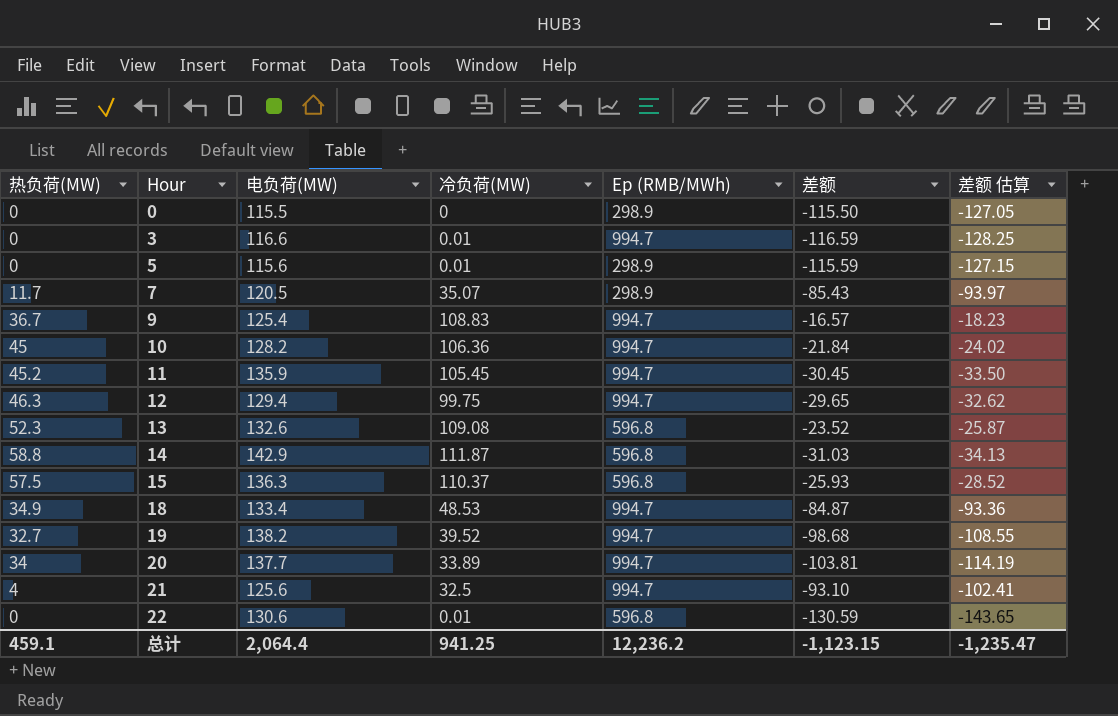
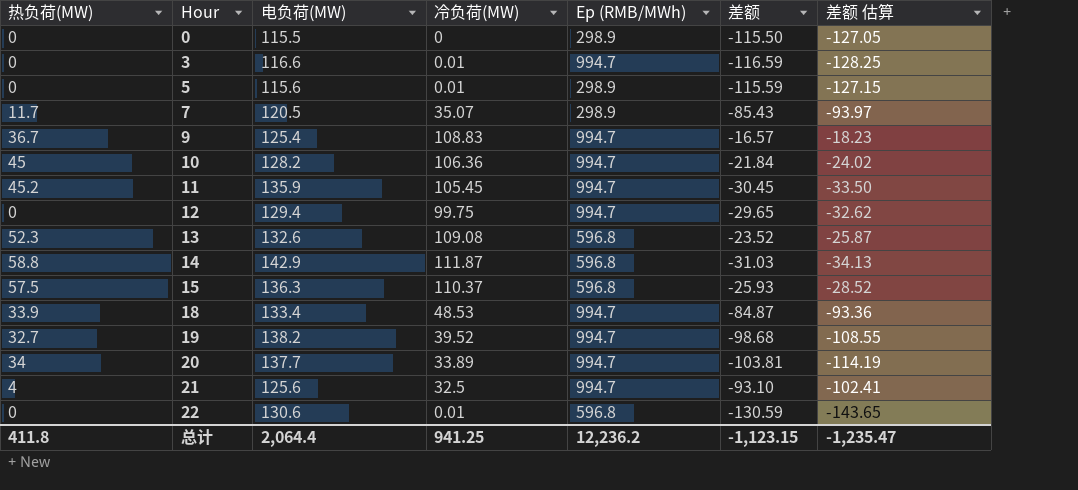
12 | 热负荷(MW): 46.3 -> 0
18 | 热负荷(MW): 34.9 -> 33.9
总计 | 热负荷(MW): 459.1 -> 411.8

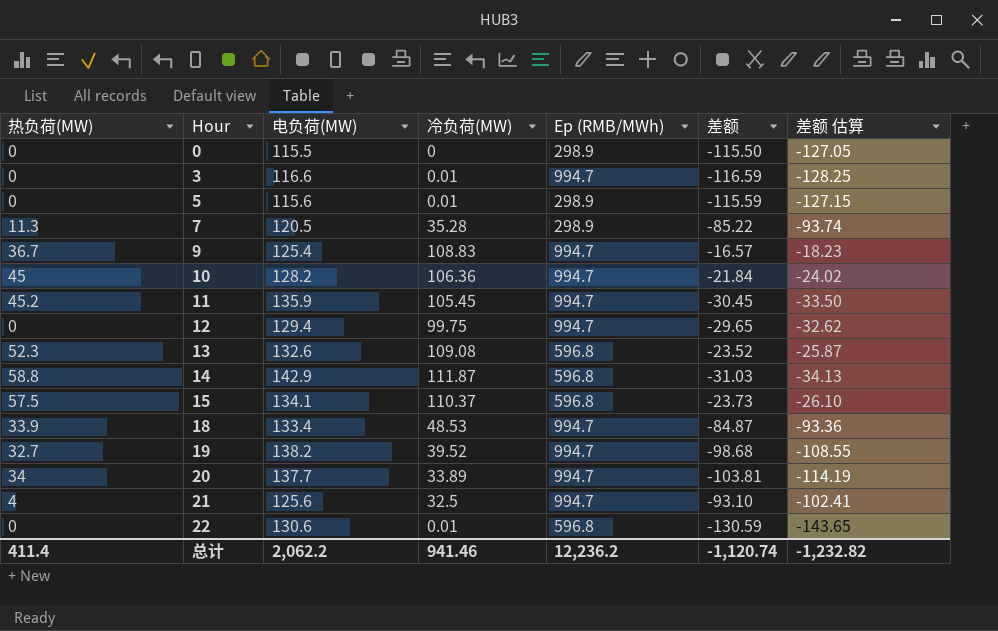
7 | 热负荷(MW): 11.7 -> 11.3
7 | 冷负荷(MW): 35.07 -> 35.28
7 | 差额: -85.43 -> -85.22
7 | 差额 估算: -93.97 -> -93.74
15 | 电负荷(MW): 136.3 -> 134.1
15 | 差额: -25.93 -> -23.73
15 | 差额 估算: -28.52 -> -26.10
总计 | 热负荷(MW): 411.8 -> 411.4
总计 | 电负荷(MW): 2,064.4 -> 2,062.2
总计 | 冷负荷(MW): 941.25 -> 941.46
总计 | 差额: -1,123.15 -> -1,120.74
总计 | 差额 估算: -1,235.47 -> -1,232.82

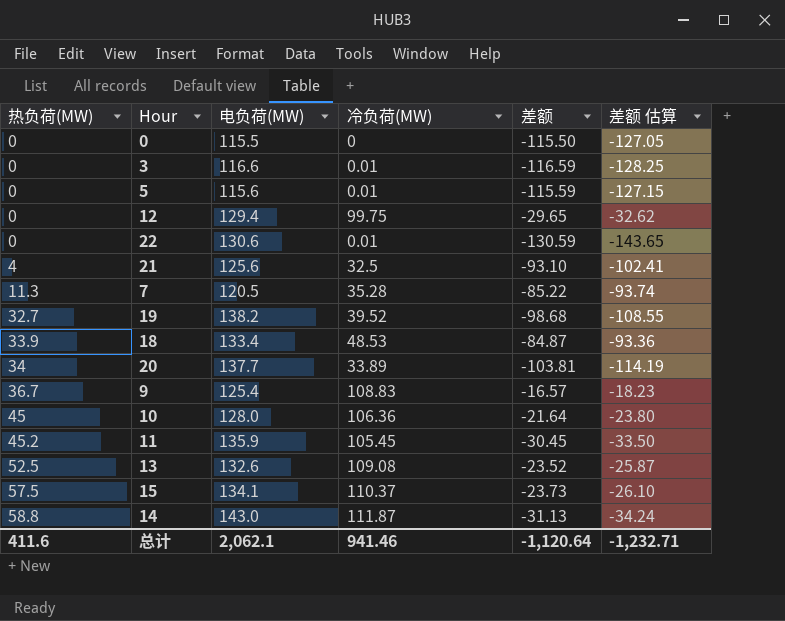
row order: Hour ascending -> 热负荷(MW) ascending
column Ep (RMB/MWh) | position: 5 -> none
10 | 电负荷(MW): 128.2 -> 128.0
10 | 差额: -21.84 -> -21.64
10 | 差额 估算: -24.02 -> -23.80
13 | 热负荷(MW): 52.3 -> 52.5
14 | 电负荷(MW): 142.9 -> 143.0
14 | 差额: -31.03 -> -31.13
14 | 差额 估算: -34.13 -> -34.24
总计 | 热负荷(MW): 411.4 -> 411.6
总计 | 电负荷(MW): 2,062.2 -> 2,062.1
总计 | 差额: -1,120.74 -> -1,120.64
总计 | 差额 估算: -1,232.82 -> -1,232.71

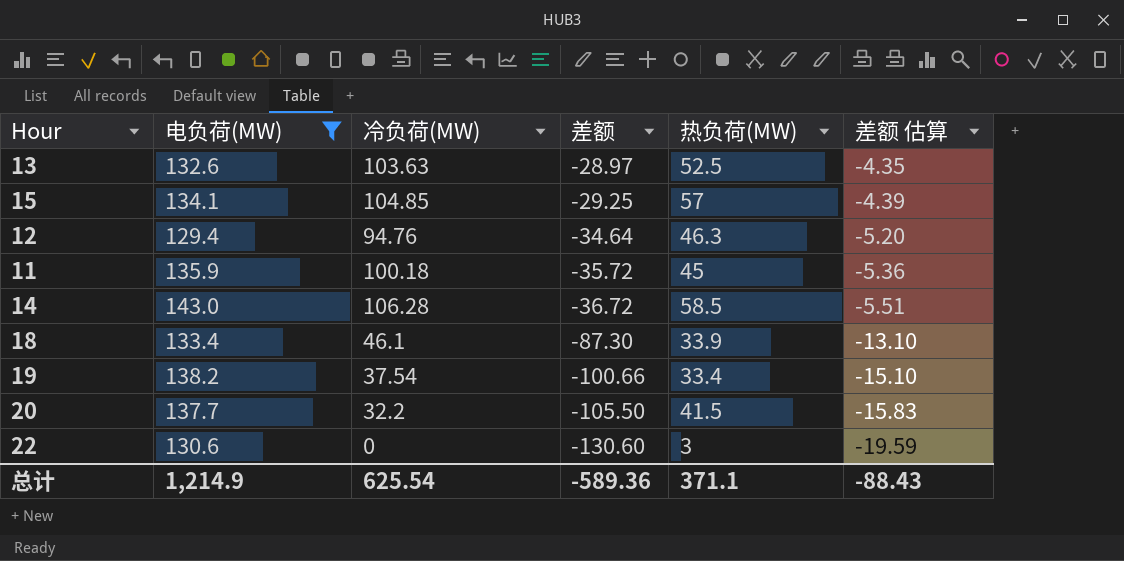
filter: none -> 电负荷(MW) >= 129.4
row order: 热负荷(MW) ascending -> 差额 descending
column 热负荷(MW) | position: 1 -> 5
column 差额 估算 | formula: [差额] * 1.1 -> [差额] * 0.15
13 | 冷负荷(MW): 109.08 -> 103.63
13 | 差额: -23.52 -> -28.97
15 | 冷负荷(MW): 110.37 -> 104.85
15 | 差额: -23.73 -> -29.25
15 | 热负荷(MW): 57.5 -> 57
12 | 冷负荷(MW): 99.75 -> 94.76
12 | 差额: -29.65 -> -34.64
12 | 热负荷(MW): 0 -> 46.3
11 | 冷负荷(MW): 105.45 -> 100.18
11 | 差额: -30.45 -> -35.72
11 | 热负荷(MW): 45.2 -> 45
14 | 冷负荷(MW): 111.87 -> 106.28
14 | 差额: -31.13 -> -36.72
14 | 热负荷(MW): 58.8 -> 58.5
18 | 冷负荷(MW): 48.53 -> 46.1
18 | 差额: -84.87 -> -87.30
19 | 冷负荷(MW): 39.52 -> 37.54
19 | 差额: -98.68 -> -100.66
19 | 热负荷(MW): 32.7 -> 33.4
20 | 冷负荷(MW): 33.89 -> 32.2
20 | 差额: -103.81 -> -105.50
20 | 热负荷(MW): 34 -> 41.5
22 | 冷负荷(MW): 0.01 -> 0
22 | 差额: -130.59 -> -130.60
22 | 热负荷(MW): 0 -> 3
总计 | 电负荷(MW): 2,062.1 -> 1,214.9
总计 | 冷负荷(MW): 941.46 -> 625.54
总计 | 差额: -1,120.64 -> -589.36
总计 | 热负荷(MW): 411.6 -> 371.1
总计 | 差额 估算: -1,232.71 -> -88.43

